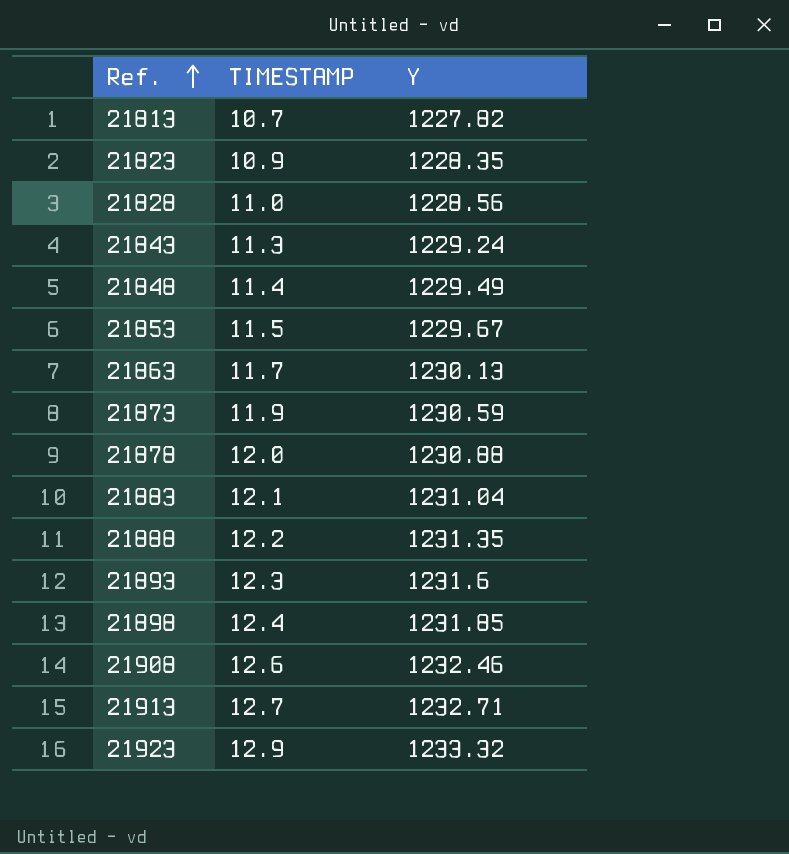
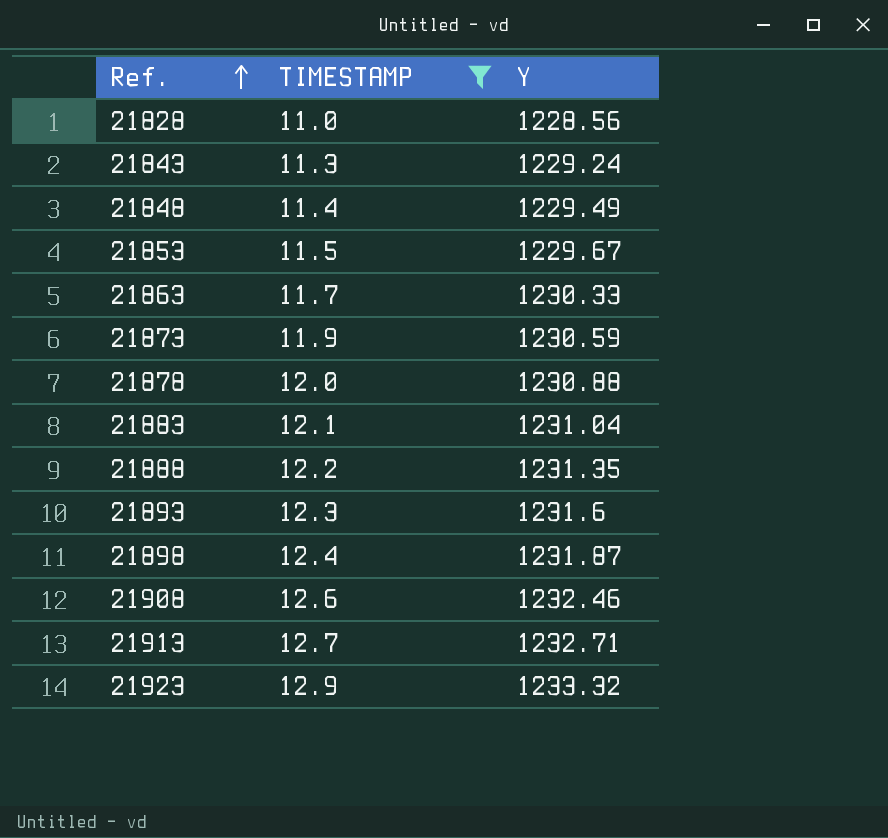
filter: none -> TIMESTAMP >= 11.0
21863 | Y: 1230.13 -> 1230.33
21898 | Y: 1231.85 -> 1231.87

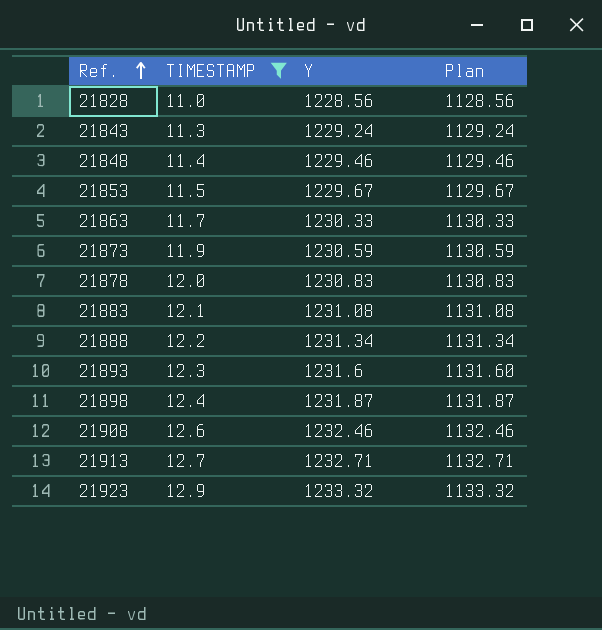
column Plan | formula: none -> [Y] - 100
21848 | Y: 1229.49 -> 1229.46
21878 | Y: 1230.88 -> 1230.83
21883 | Y: 1231.04 -> 1231.08
21888 | Y: 1231.35 -> 1231.34

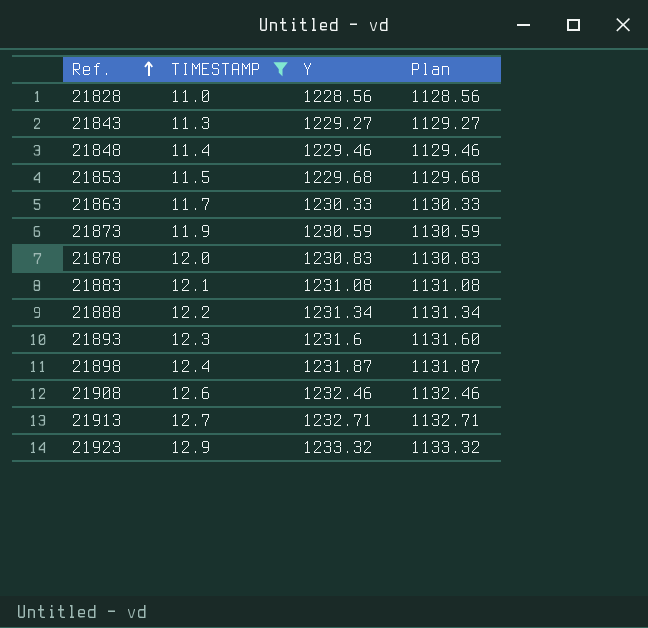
21843 | Y: 1229.24 -> 1229.27
21843 | Plan: 1129.24 -> 1129.27
21853 | Y: 1229.67 -> 1229.68
21853 | Plan: 1129.67 -> 1129.68

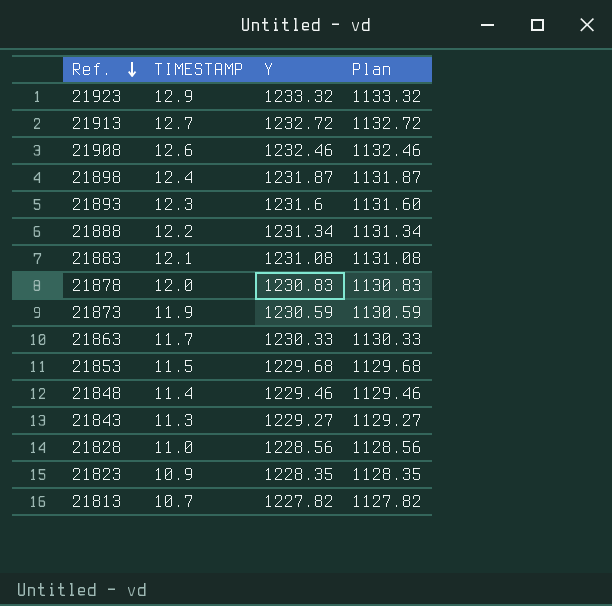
filter: TIMESTAMP >= 11.0 -> none
row order: Ref. ascending -> Ref. descending
21913 | Y: 1232.71 -> 1232.72
21913 | Plan: 1132.71 -> 1132.72

